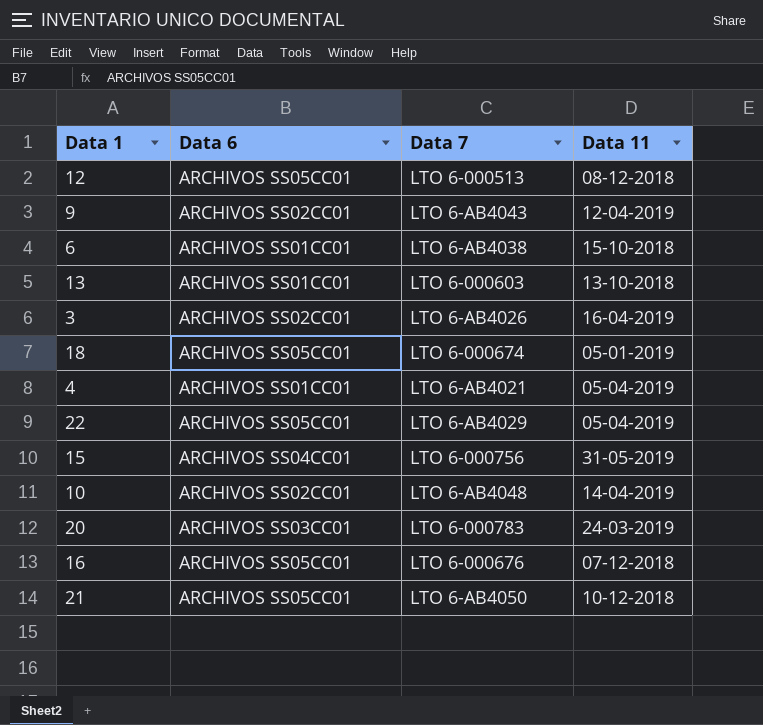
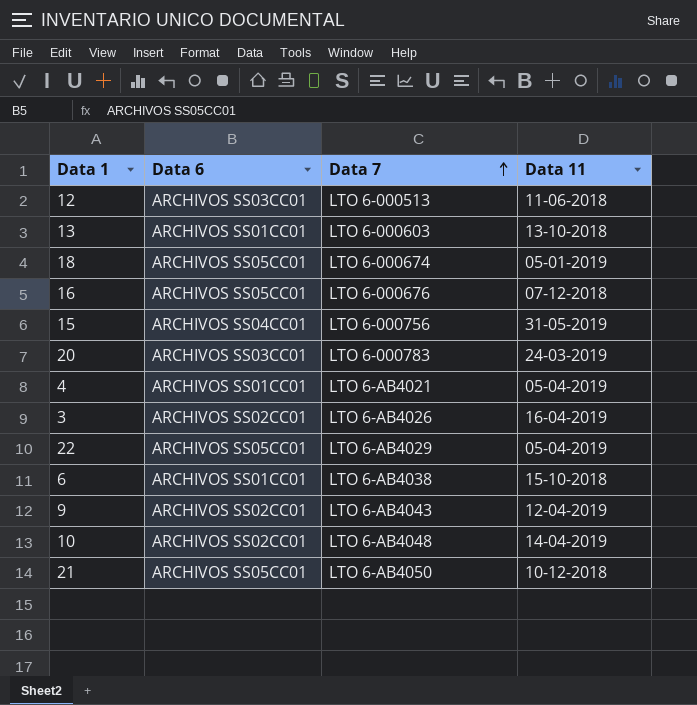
row order: none -> Data 7 ascending
12 | Data 6: ARCHIVOS SS05CC01 -> ARCHIVOS SS03CC01
12 | Data 11: 08-12-2018 -> 11-06-2018

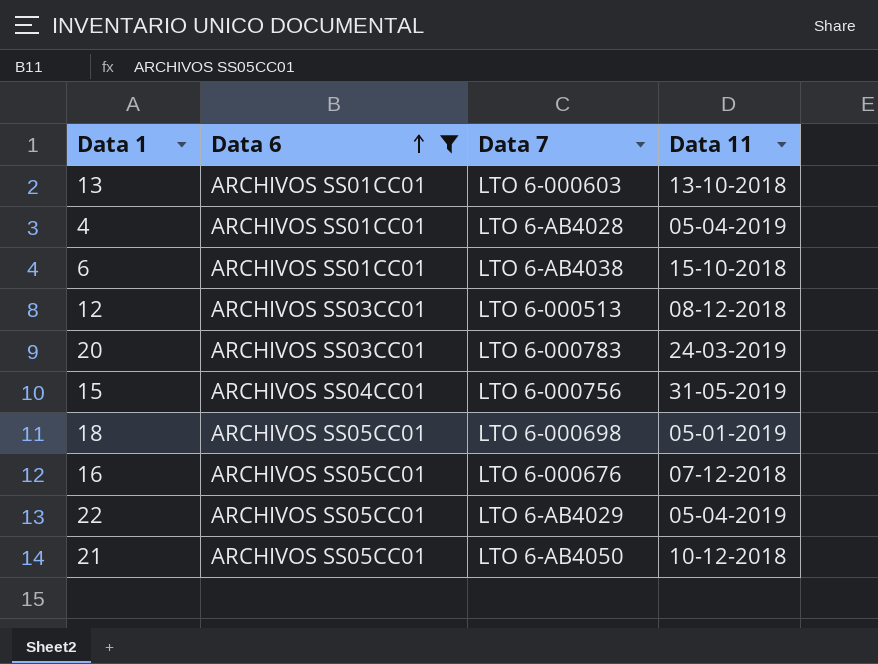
filter: none -> Data 6 != ARCHIVOS SS02CC01
row order: Data 7 ascending -> Data 6 ascending
4 | Data 7: LTO 6-AB4021 -> LTO 6-AB4028
12 | Data 11: 11-06-2018 -> 08-12-2018
18 | Data 7: LTO 6-000674 -> LTO 6-000698

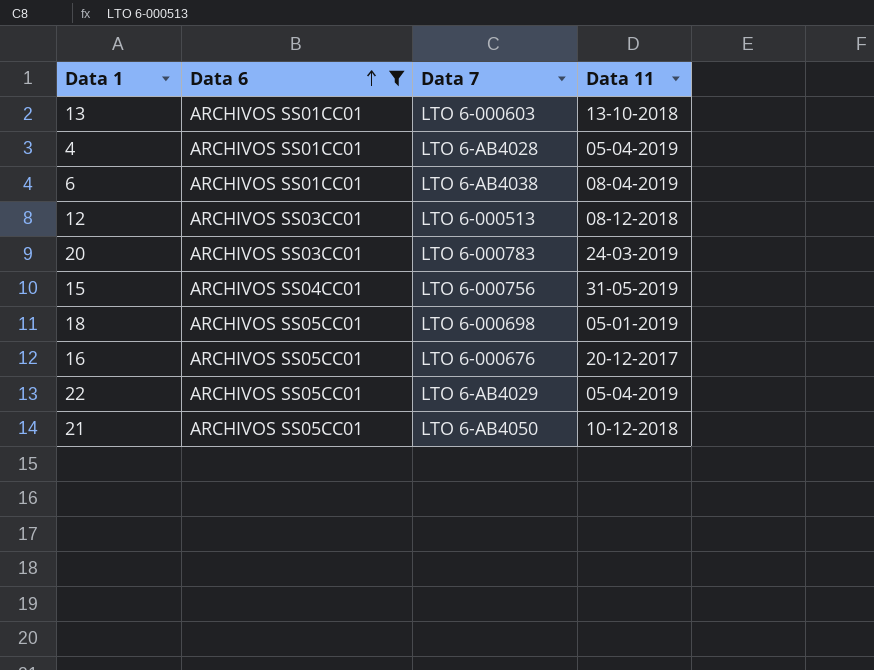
6 | Data 11: 15-10-2018 -> 08-04-2019
16 | Data 11: 07-12-2018 -> 20-12-2017

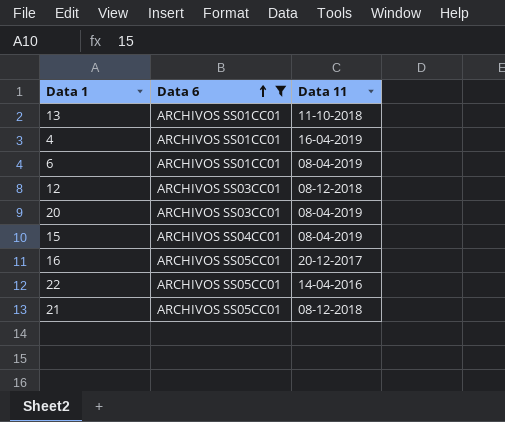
column Data 7 | position: 3 -> none
row 18: ARCHIVOS SS05CC01 | LTO 6-000698 | 05-01-2019 -> none
13 | Data 11: 13-10-2018 -> 11-10-2018
4 | Data 11: 05-04-2019 -> 16-04-2019
20 | Data 11: 24-03-2019 -> 08-04-2019
15 | Data 11: 31-05-2019 -> 08-04-2019
22 | Data 11: 05-04-2019 -> 14-04-2016
21 | Data 11: 10-12-2018 -> 08-12-2018

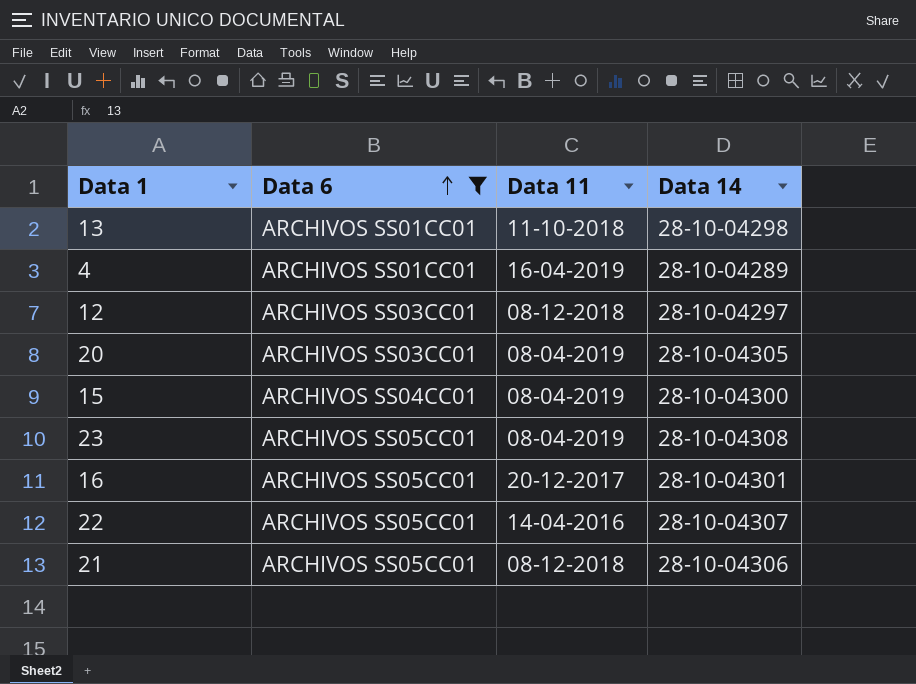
column Data 14 | position: none -> 4
row 6: ARCHIVOS SS01CC01 | 08-04-2019 -> none
row 23: none -> ARCHIVOS SS05CC01 | 08-04-2019 | 28-10-04308

